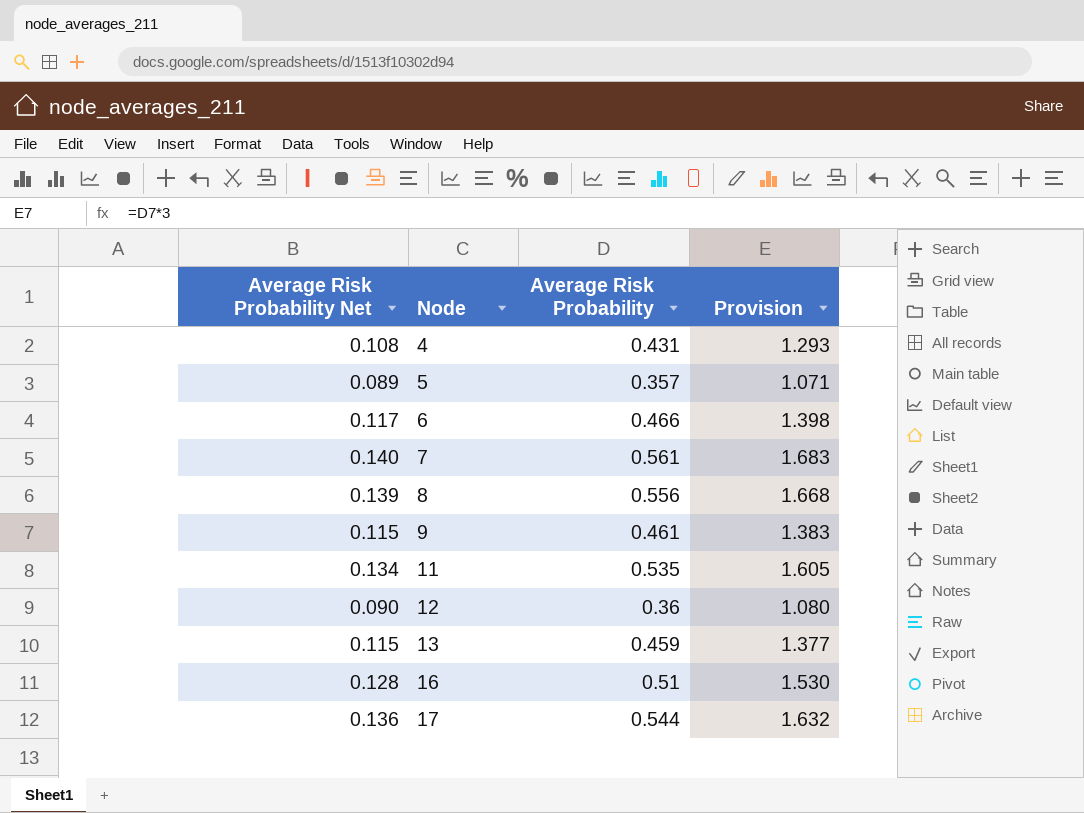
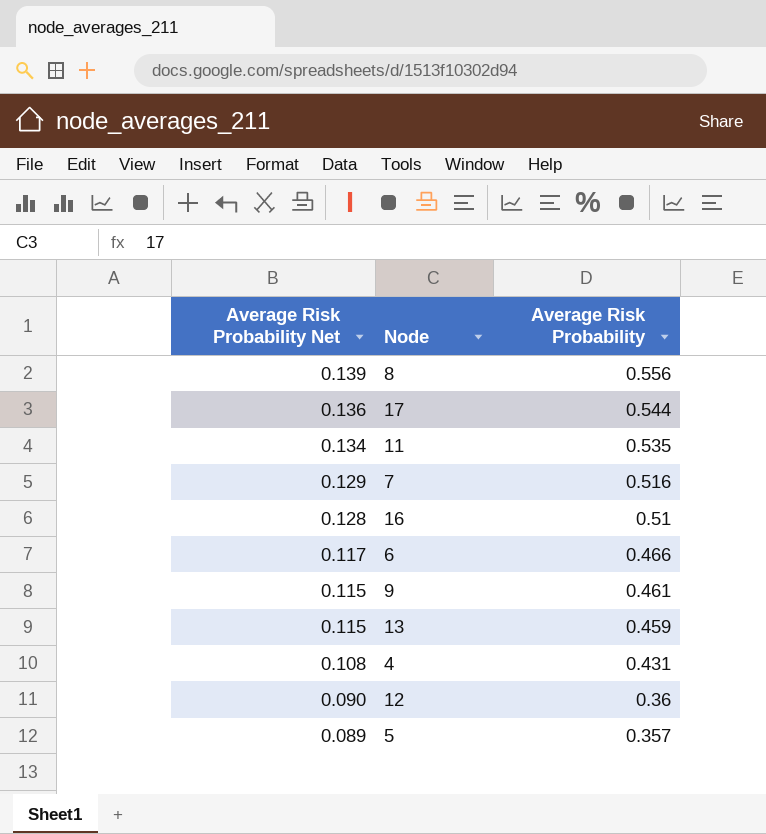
row order: Node ascending -> Average Risk Probability Net descending
column Provision | formula: [Average Risk Probability] * 3 -> none
7 | Average Risk Probability Net: 0.140 -> 0.129
7 | Average Risk Probability: 0.561 -> 0.516

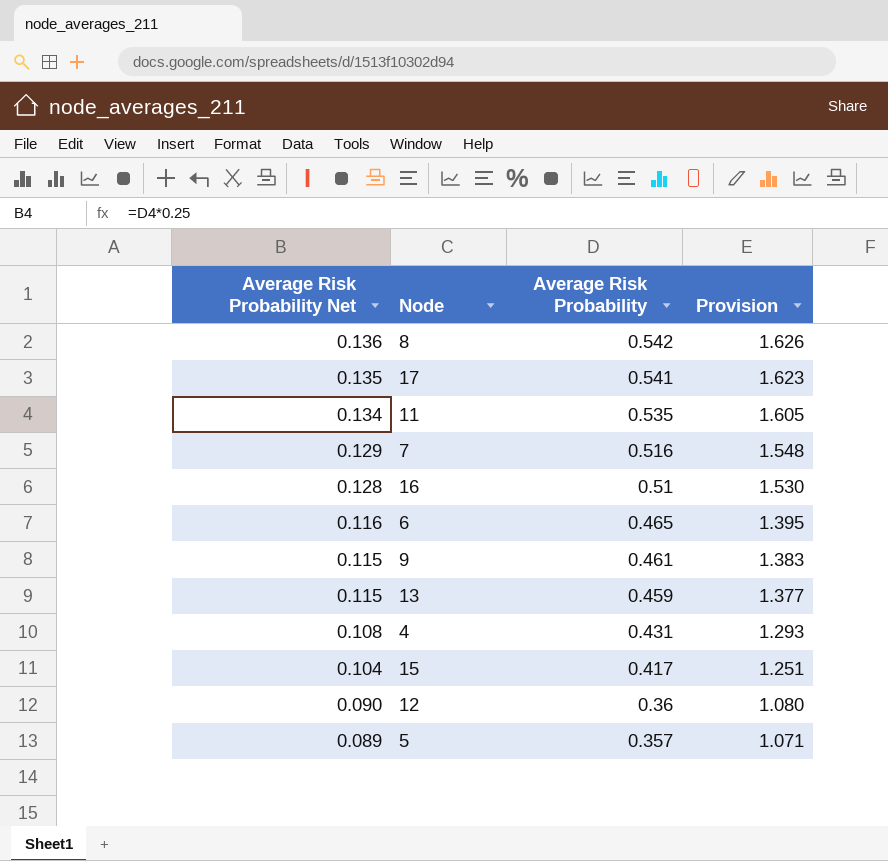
column Provision | formula: none -> [Average Risk Probability] * 3
8 | Average Risk Probability Net: 0.139 -> 0.136
8 | Average Risk Probability: 0.556 -> 0.542
17 | Average Risk Probability Net: 0.136 -> 0.135
17 | Average Risk Probability: 0.544 -> 0.541
6 | Average Risk Probability Net: 0.117 -> 0.116
6 | Average Risk Probability: 0.466 -> 0.465
row 15: none -> 0.104 | 0.417 | 1.251

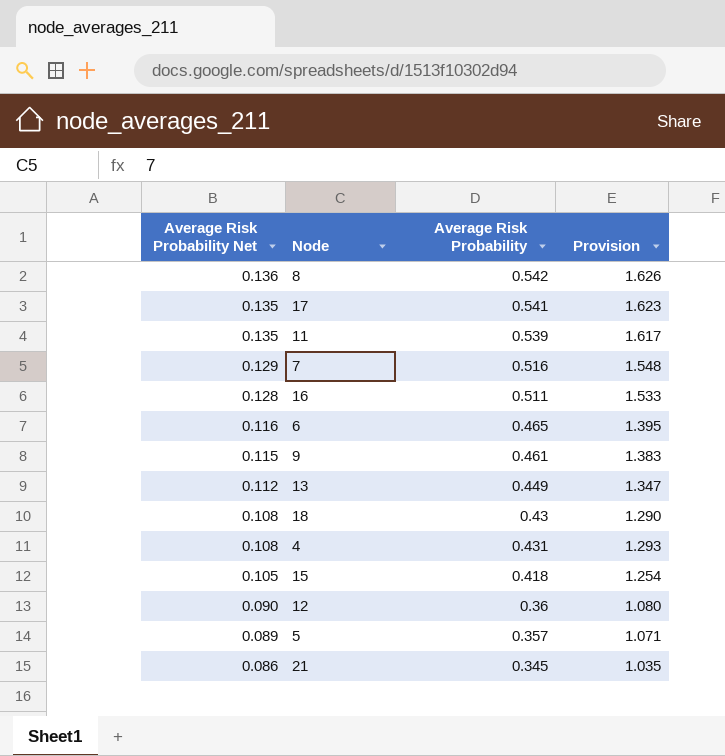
11 | Average Risk Probability Net: 0.134 -> 0.135
11 | Average Risk Probability: 0.535 -> 0.539
11 | Provision: 1.605 -> 1.617
16 | Average Risk Probability: 0.51 -> 0.511
16 | Provision: 1.530 -> 1.533
13 | Average Risk Probability Net: 0.115 -> 0.112
13 | Average Risk Probability: 0.459 -> 0.449
13 | Provision: 1.377 -> 1.347
row 18: none -> 0.108 | 0.43 | 1.290
15 | Average Risk Probability Net: 0.104 -> 0.105
15 | Average Risk Probability: 0.417 -> 0.418
15 | Provision: 1.251 -> 1.254
row 21: none -> 0.086 | 0.345 | 1.035

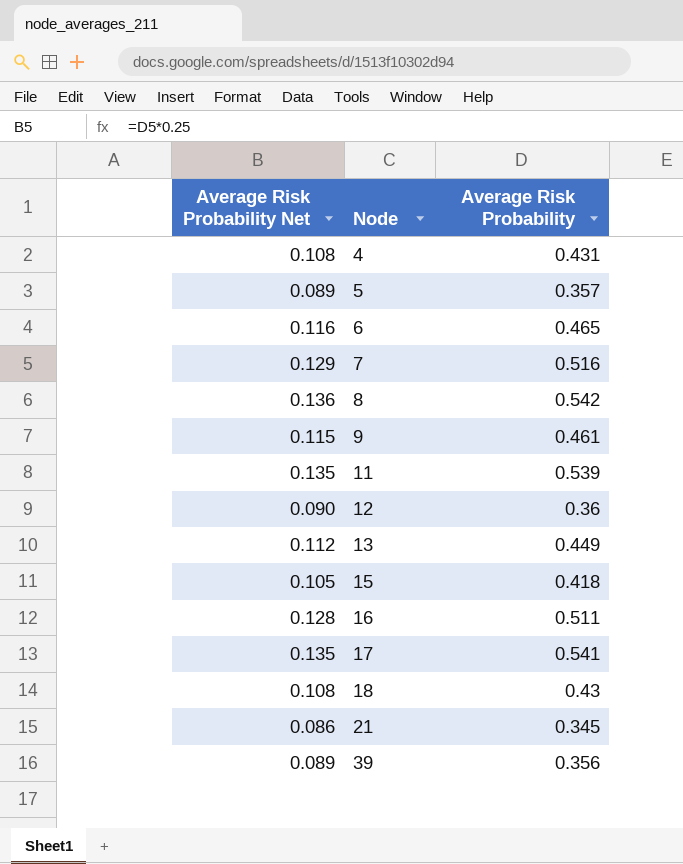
row order: Average Risk Probability Net descending -> Node ascending
column Provision | formula: [Average Risk Probability] * 3 -> none
row 39: none -> 0.089 | 0.356

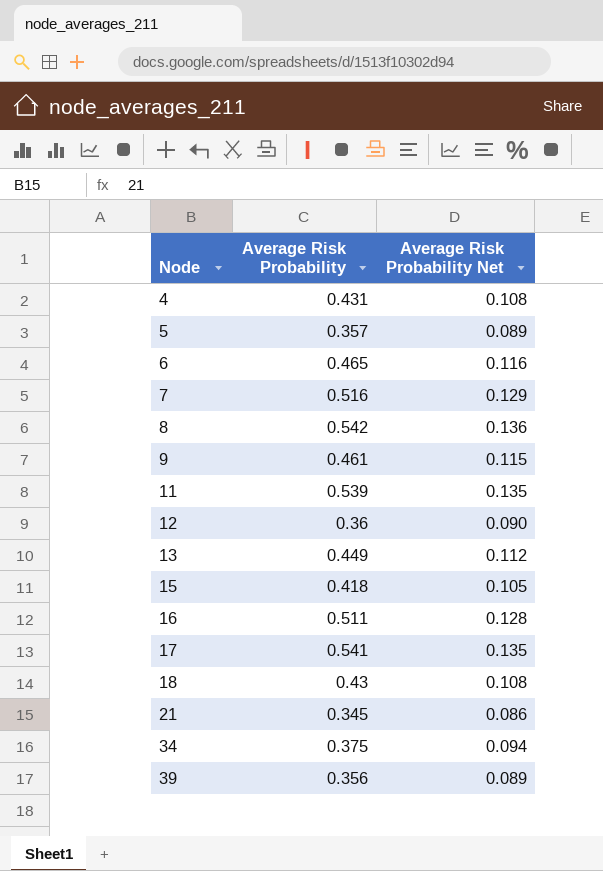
column Average Risk Probability Net | position: 1 -> 3
row 34: none -> 0.375 | 0.094

